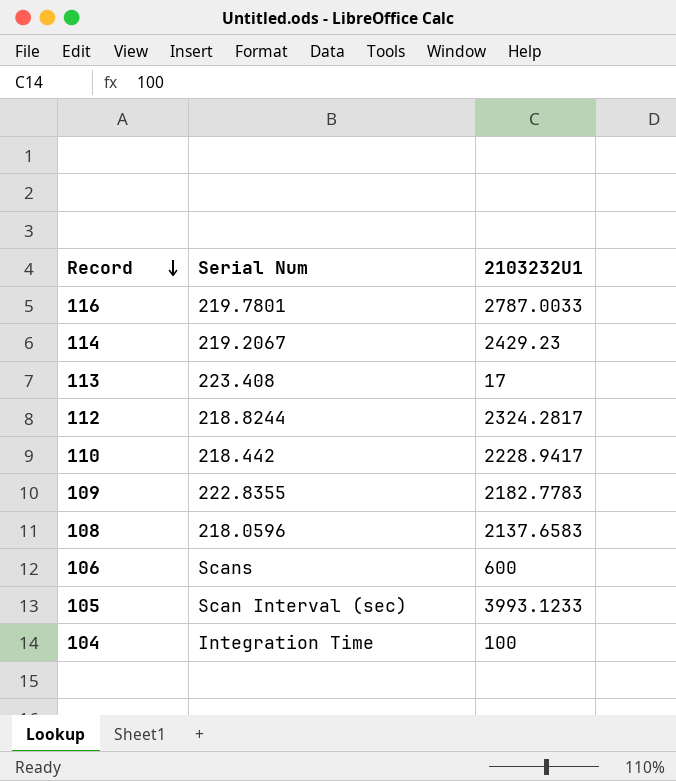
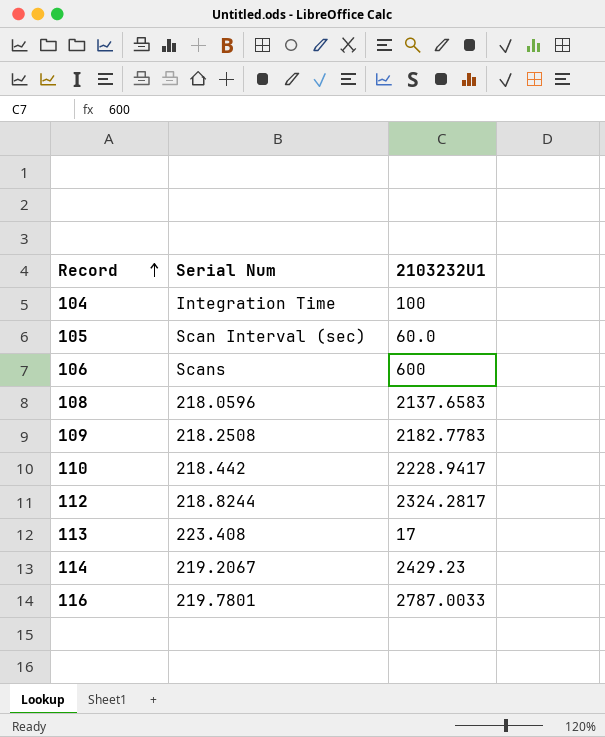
row order: Record descending -> Record ascending
105 | 2103232U1: 3993.1233 -> 60.0
109 | Serial Num: 222.8355 -> 218.2508

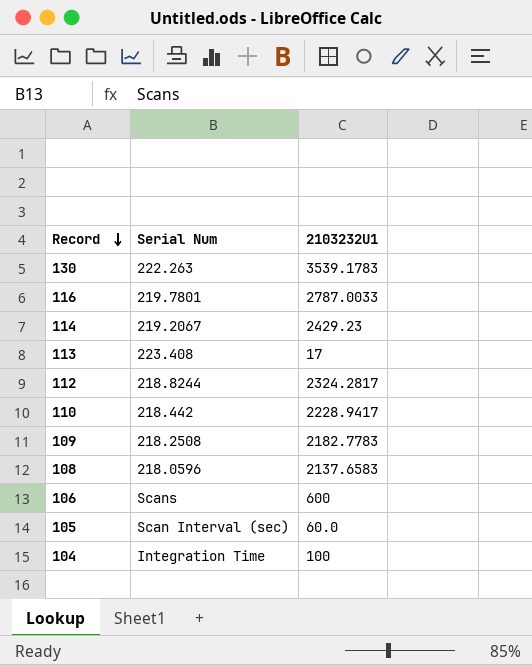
row order: Record ascending -> Record descending
row 130: none -> 222.263 | 3539.1783

